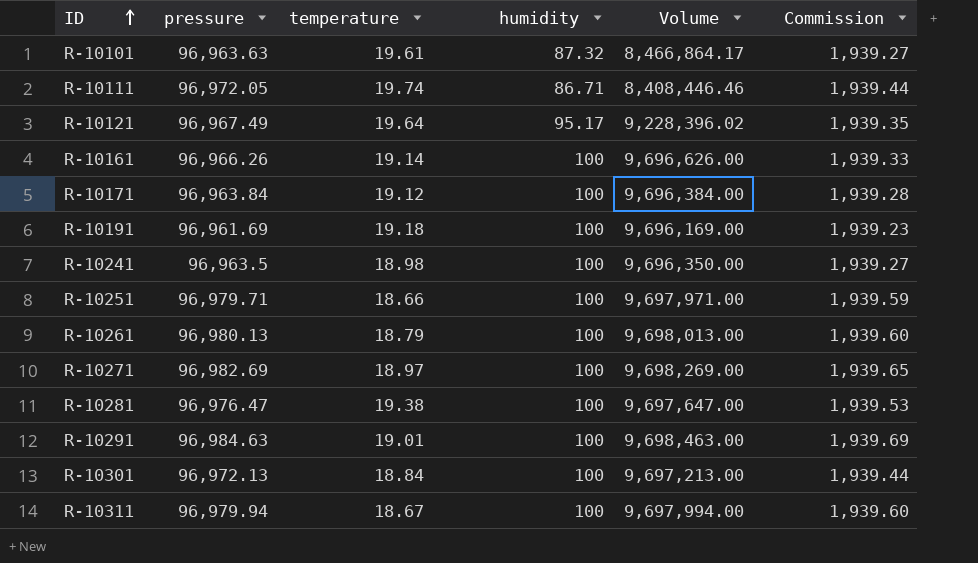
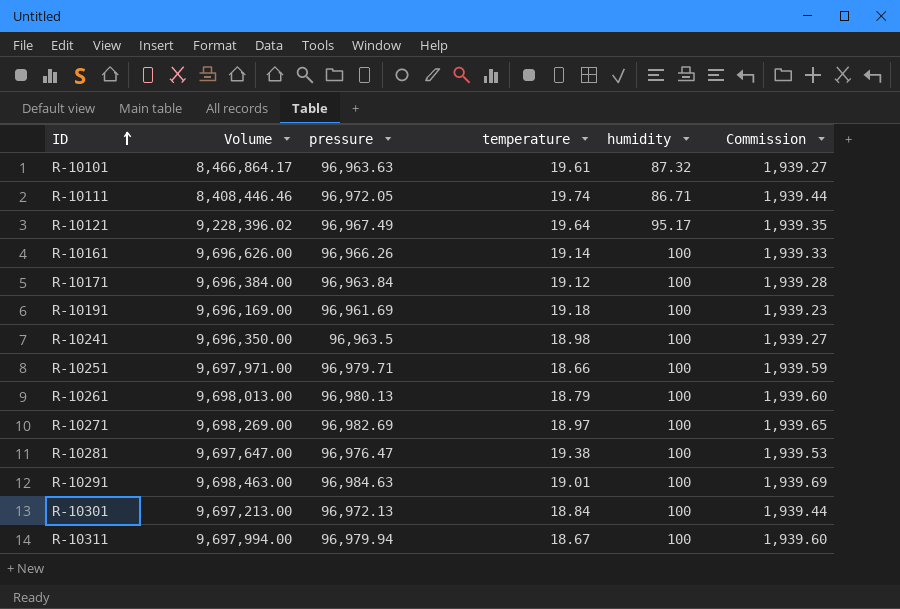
column Volume | position: 5 -> 2

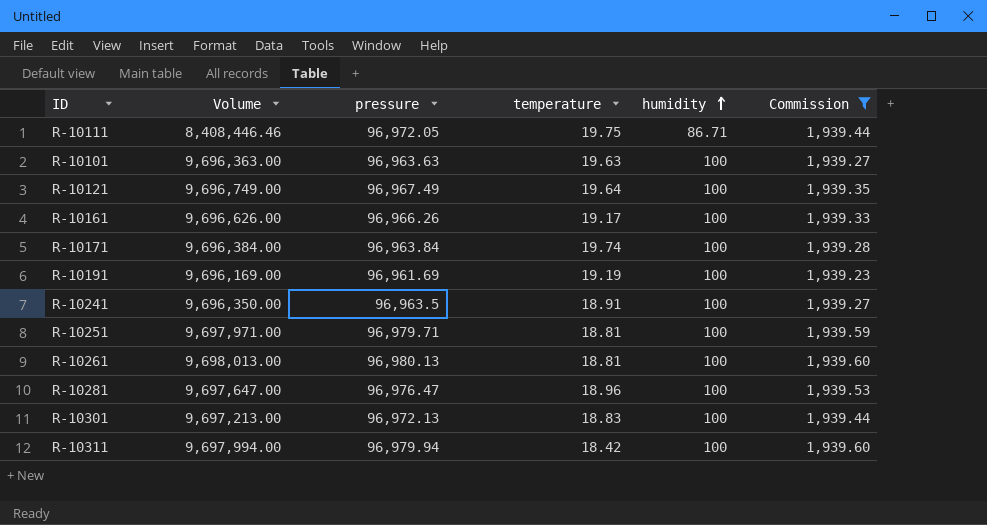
filter: none -> Commission <= 1,939.60
row order: ID ascending -> humidity ascending
R-10111 | temperature: 19.74 -> 19.75
R-10101 | Volume: 8,466,864.17 -> 9,696,363.00
R-10101 | temperature: 19.61 -> 19.63
R-10101 | humidity: 87.32 -> 100
R-10121 | Volume: 9,228,396.02 -> 9,696,749.00
R-10121 | humidity: 95.17 -> 100
R-10161 | temperature: 19.14 -> 19.17
R-10171 | temperature: 19.12 -> 19.74
R-10191 | temperature: 19.18 -> 19.19
R-10241 | temperature: 18.98 -> 18.91
R-10251 | temperature: 18.66 -> 18.81
R-10261 | temperature: 18.79 -> 18.81
R-10281 | temperature: 19.38 -> 18.96
R-10301 | temperature: 18.84 -> 18.83
R-10311 | temperature: 18.67 -> 18.42

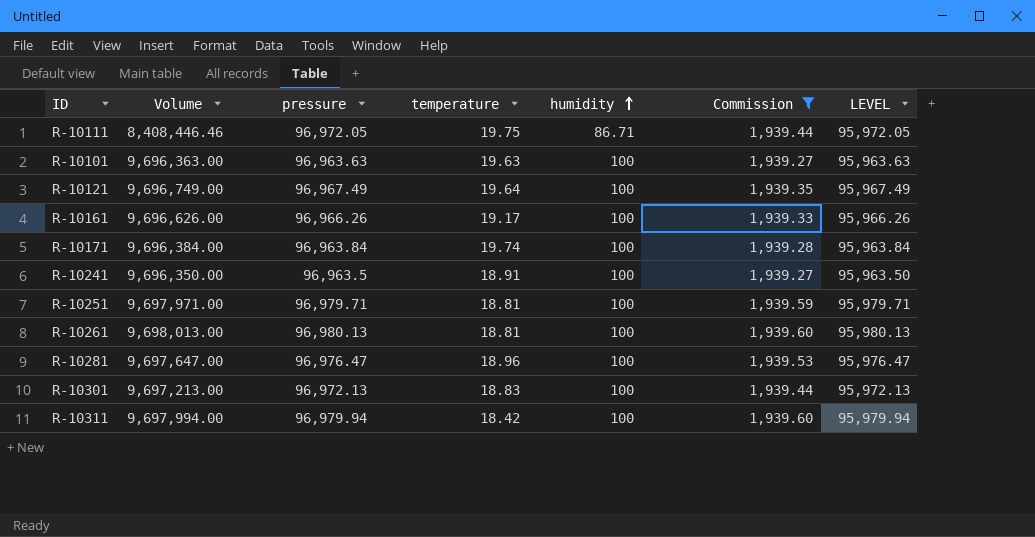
column LEVEL | formula: none -> [pressure] - 1000
row R-10191: 9,696,169.00 | 96,961.69 | 19.19 | 100 | 1,939.23 -> none

